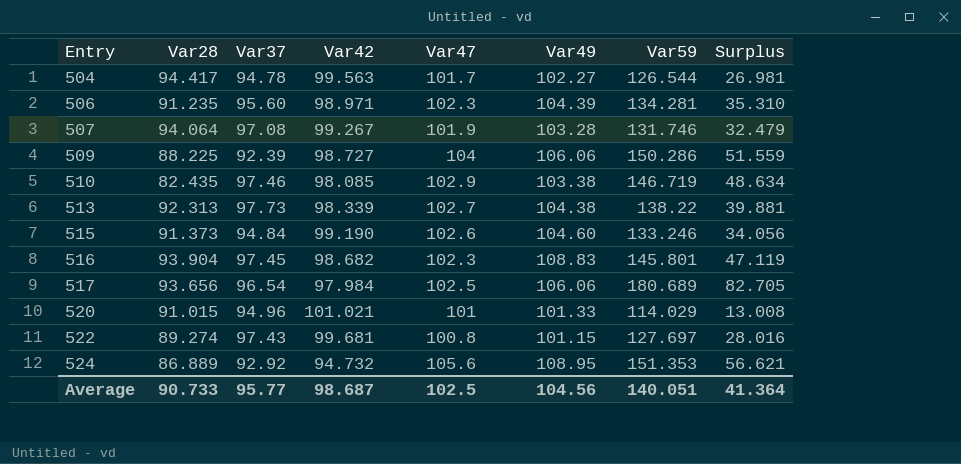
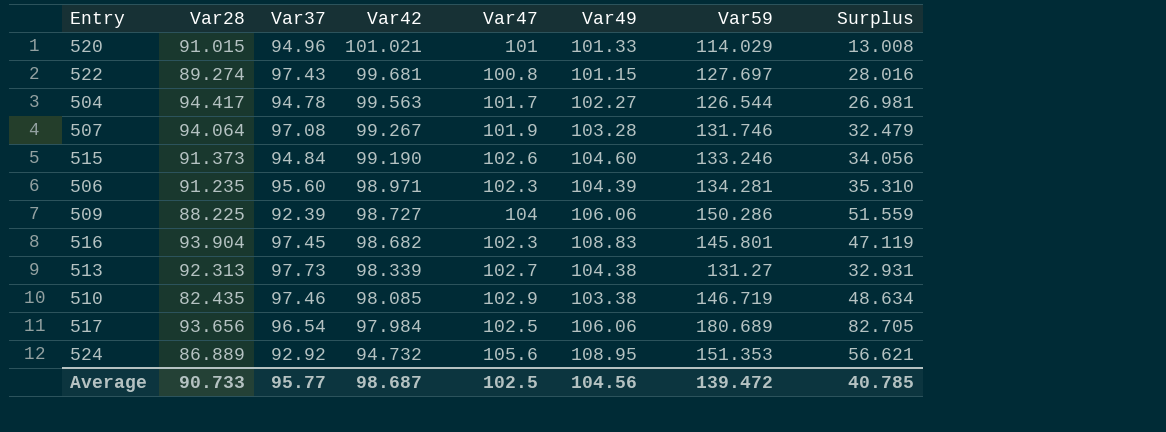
row order: Entry ascending -> Var42 descending
513 | Var59: 138.22 -> 131.27
513 | Surplus: 39.881 -> 32.931
Average | Var59: 140.051 -> 139.472
Average | Surplus: 41.364 -> 40.785

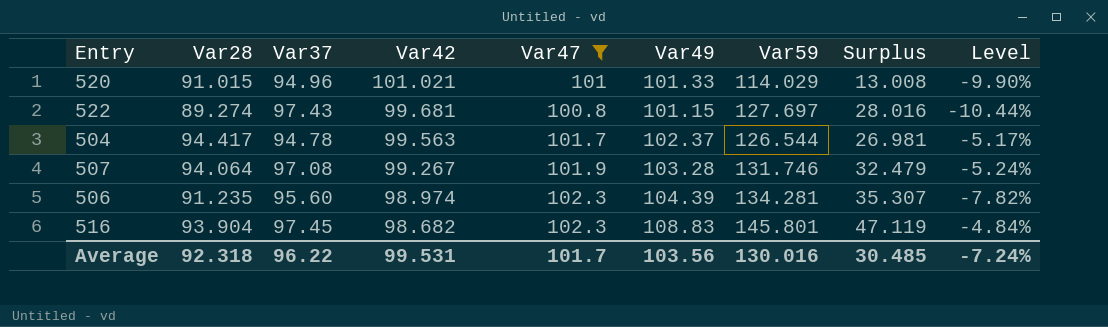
filter: none -> Var47 <= 102.3
column Level | formula: none -> ([Var28] - [Var42]) / [Var42]
504 | Var49: 102.27 -> 102.37
506 | Var42: 98.971 -> 98.974
506 | Surplus: 35.310 -> 35.307
Average | Var28: 90.733 -> 92.318
Average | Var37: 95.77 -> 96.22
Average | Var42: 98.687 -> 99.531
Average | Var47: 102.5 -> 101.7
Average | Var49: 104.56 -> 103.56
Average | Var59: 139.472 -> 130.016
Average | Surplus: 40.785 -> 30.485

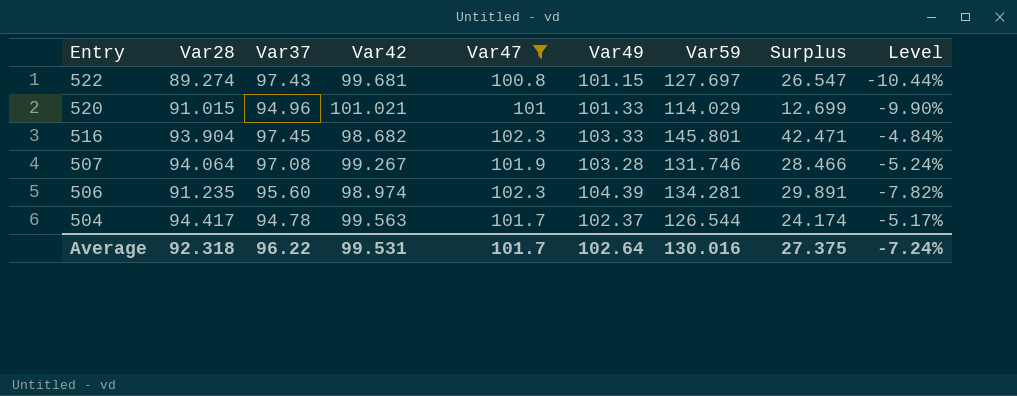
row order: Var42 descending -> Entry descending
column Surplus | formula: [Var59] - [Var42] -> [Var59] - [Var49]
516 | Var49: 108.83 -> 103.33
Average | Var49: 103.56 -> 102.64
Average | Surplus: 30.485 -> 27.375

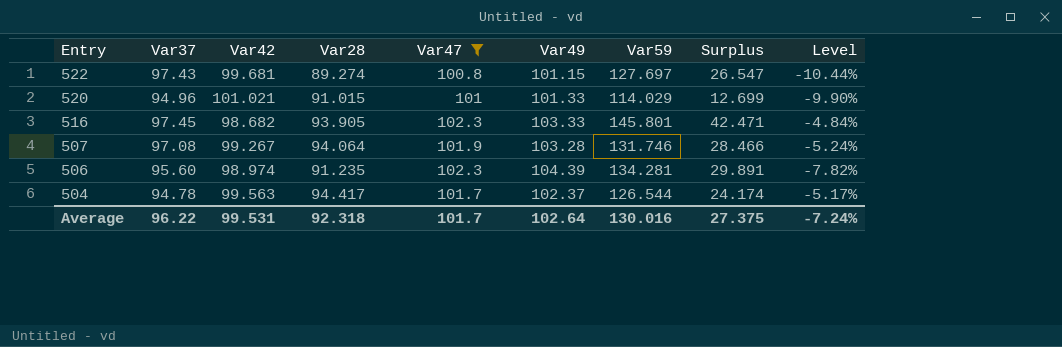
column Var28 | position: 2 -> 4
516 | Var28: 93.904 -> 93.905

